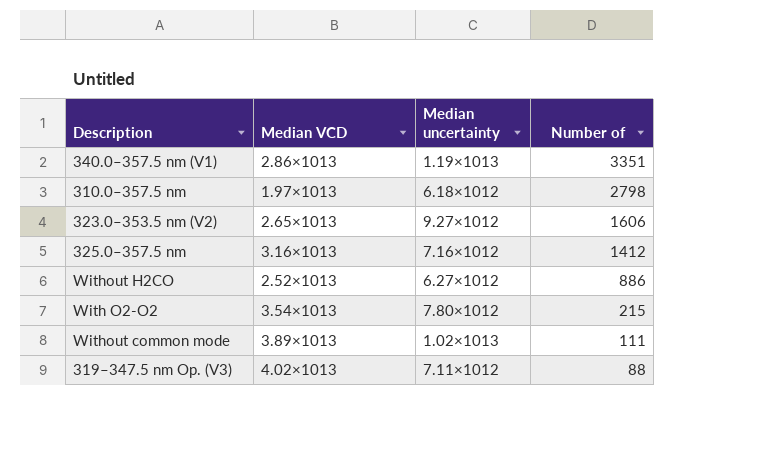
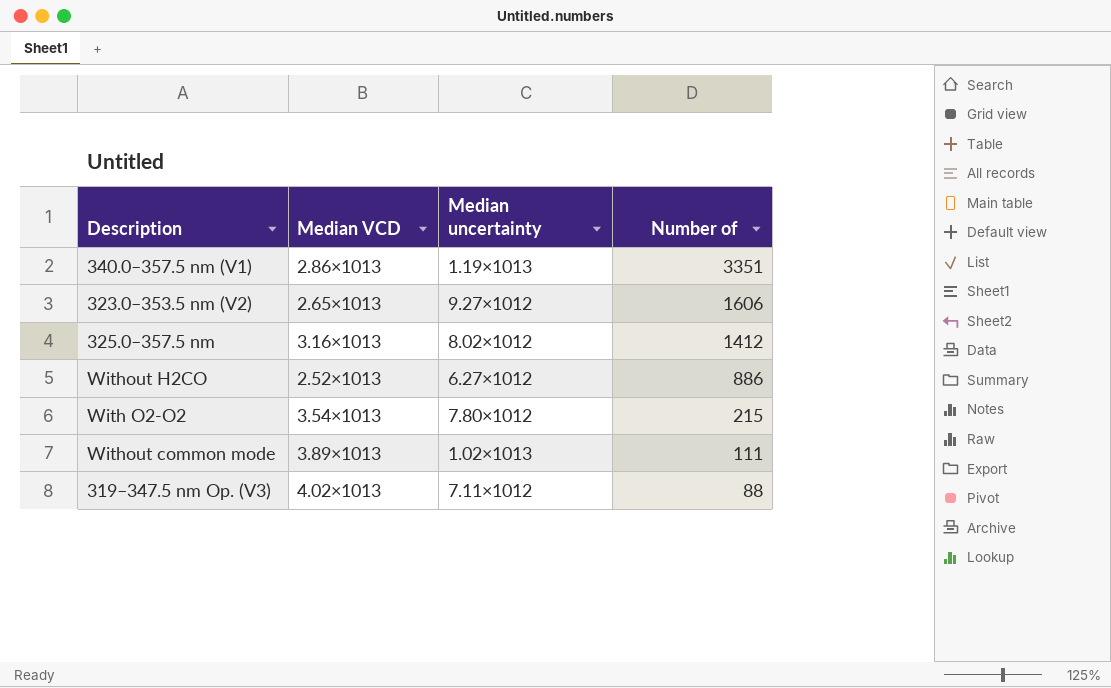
row 310.0–357.5 nm: 1.97×1013 | 6.18×1012 | 2798 -> none
325.0–357.5 nm | Median uncertainty: 7.16×1012 -> 8.02×1012

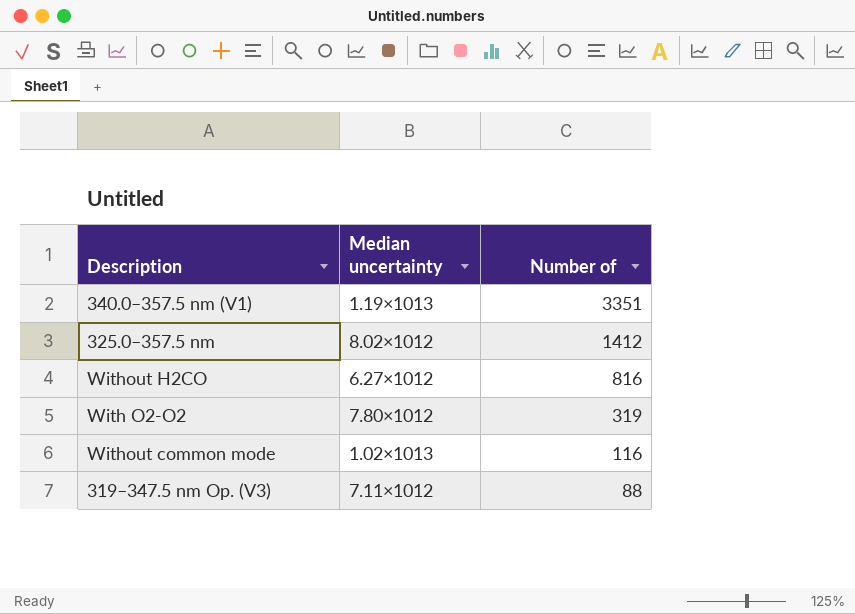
column Median VCD | position: 2 -> none
row 323.0–353.5 nm (V2): 2.65×1013 | 9.27×1012 | 1606 -> none
Without H2CO | Number of: 886 -> 816
With O2-O2 | Number of: 215 -> 319
Without common mode | Number of: 111 -> 116

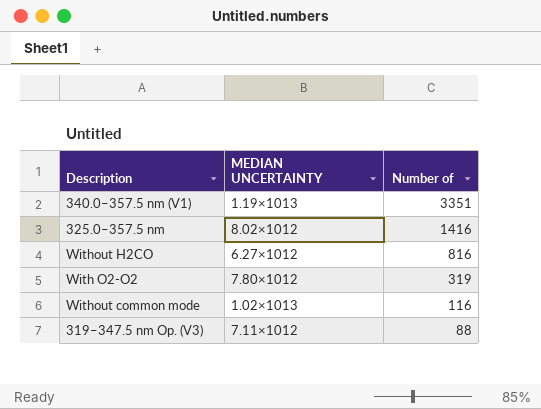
column name: Median uncertainty -> MEDIAN UNCERTAINTY
325.0–357.5 nm | Number of: 1412 -> 1416

